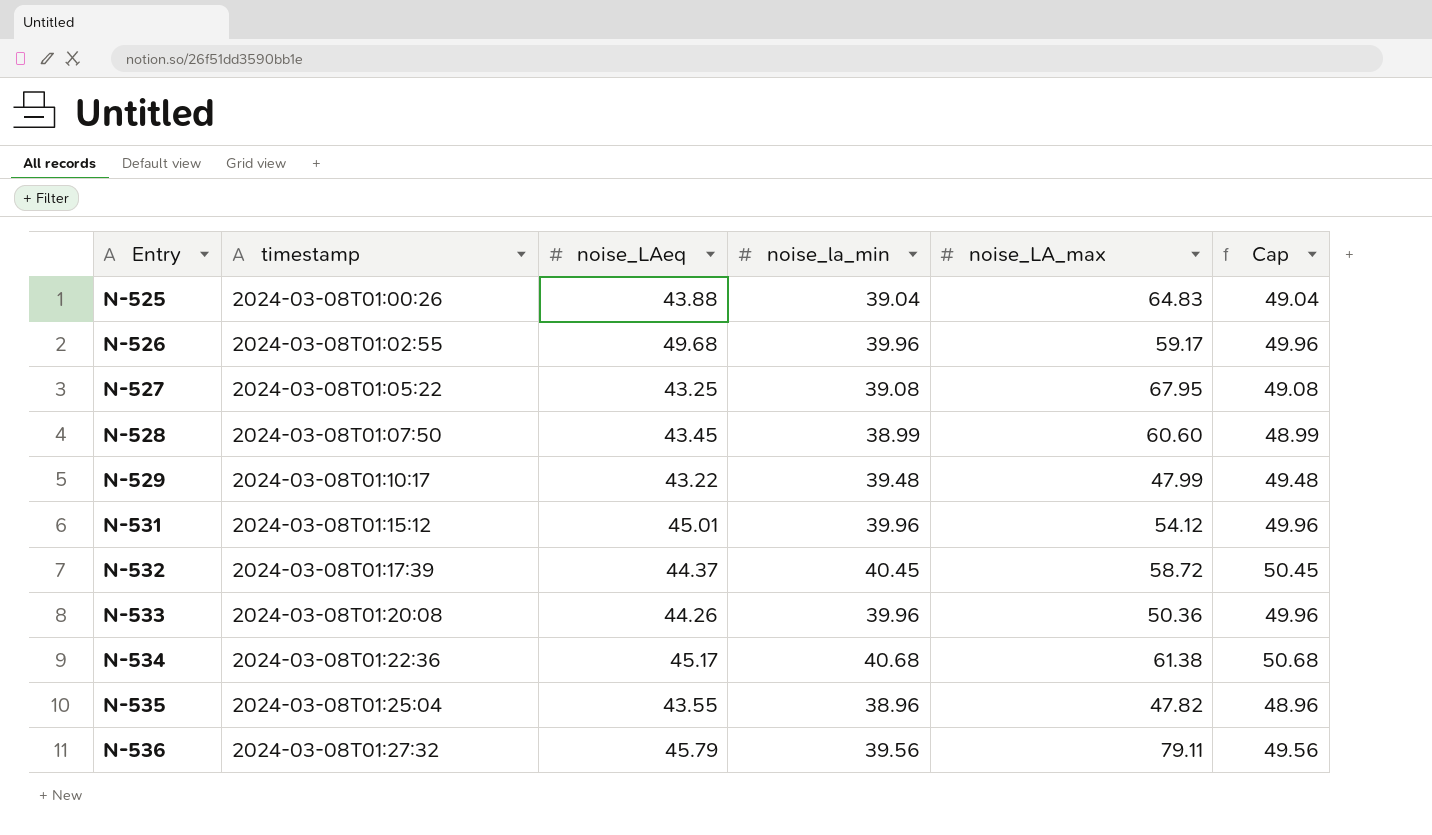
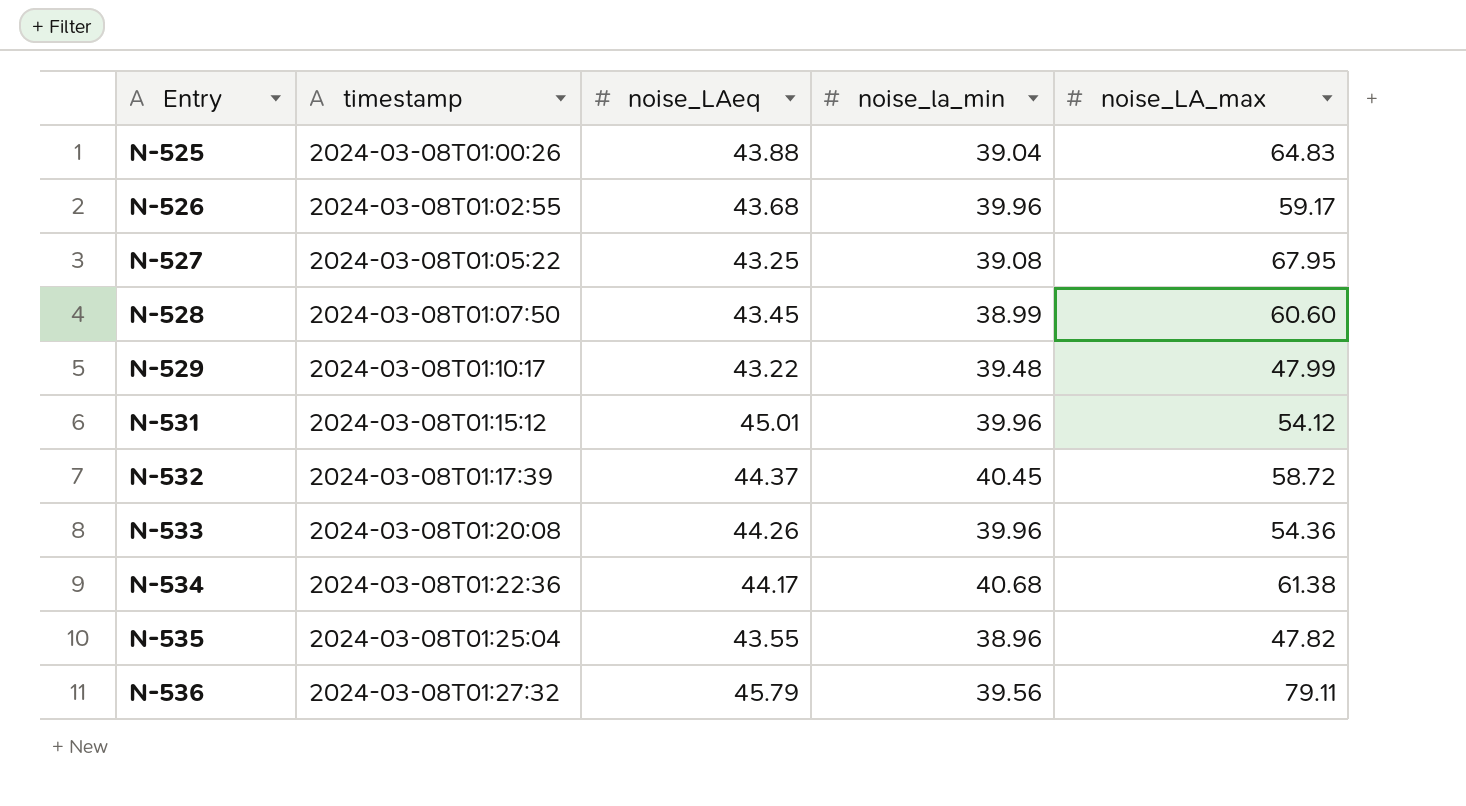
column Cap | formula: [noise_la_min] + 10 -> none
N-526 | noise_LAeq: 49.68 -> 43.68
N-533 | noise_LA_max: 50.36 -> 54.36
N-534 | noise_LAeq: 45.17 -> 44.17

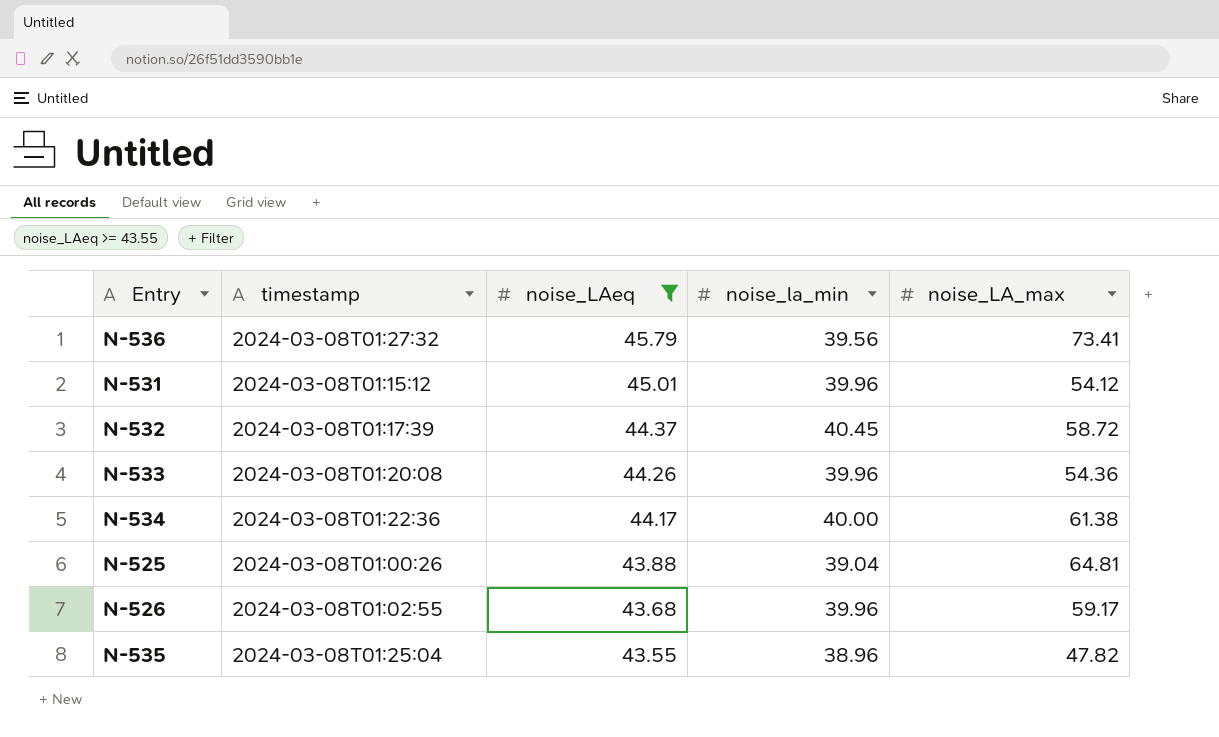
filter: none -> noise_LAeq >= 43.55
row order: Entry ascending -> noise_LAeq descending
N-536 | noise_LA_max: 79.11 -> 73.41
N-534 | noise_la_min: 40.68 -> 40.00
N-525 | noise_LA_max: 64.83 -> 64.81

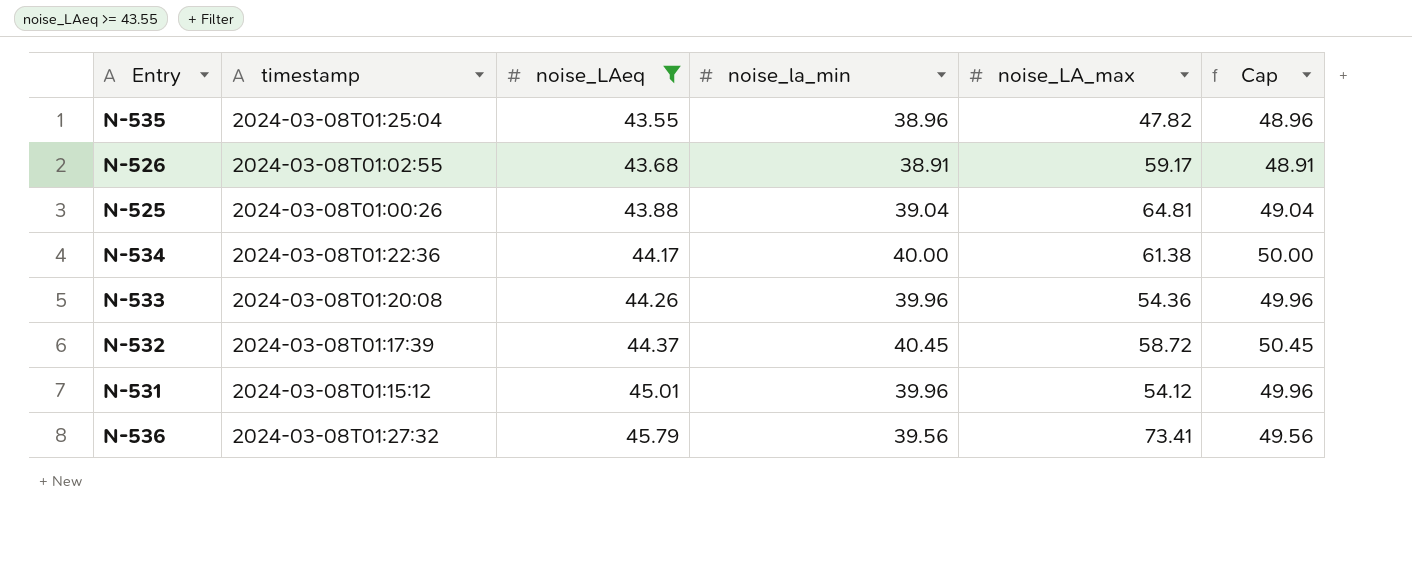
row order: noise_LAeq descending -> noise_LAeq ascending
column Cap | formula: none -> [noise_la_min] + 10
N-526 | noise_la_min: 39.96 -> 38.91

